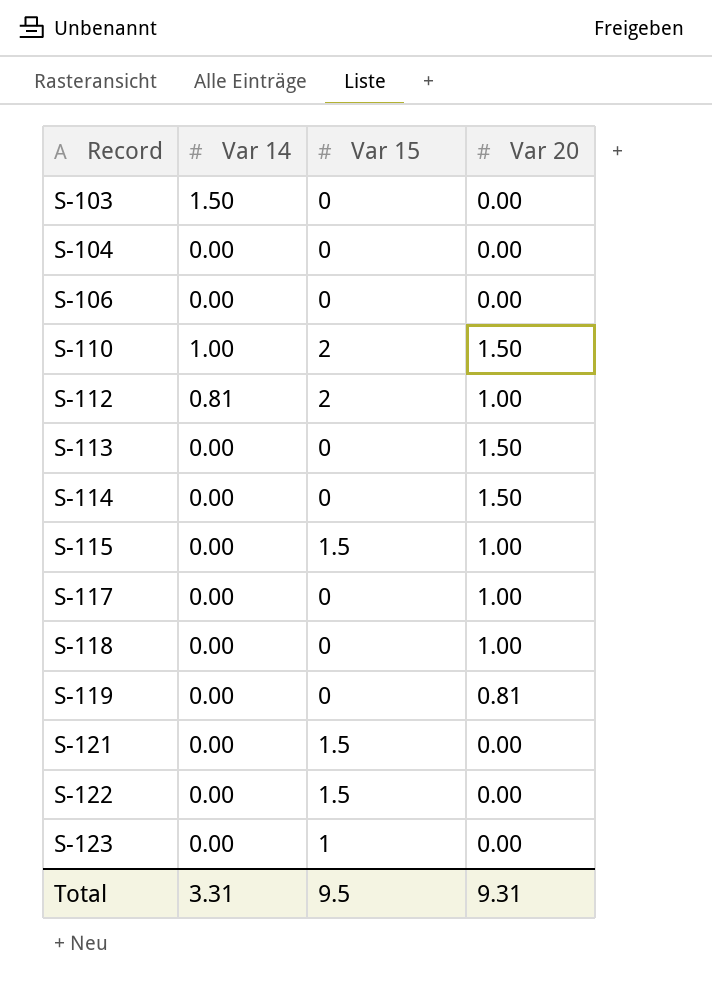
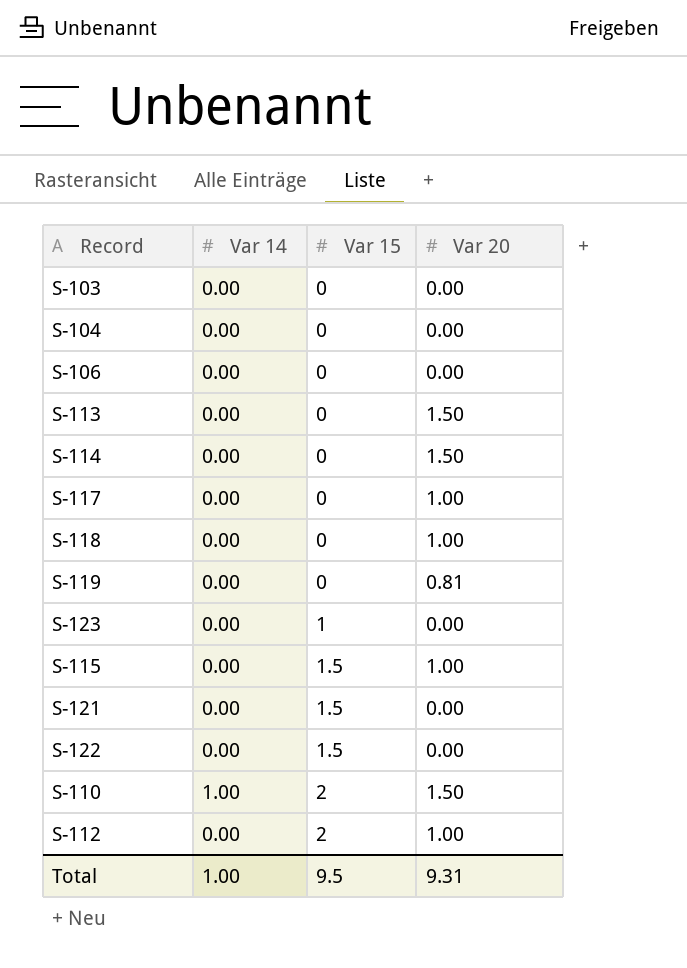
row order: Record ascending -> Var 15 ascending
S-103 | Var 14: 1.50 -> 0.00
S-112 | Var 14: 0.81 -> 0.00
Total | Var 14: 3.31 -> 1.00

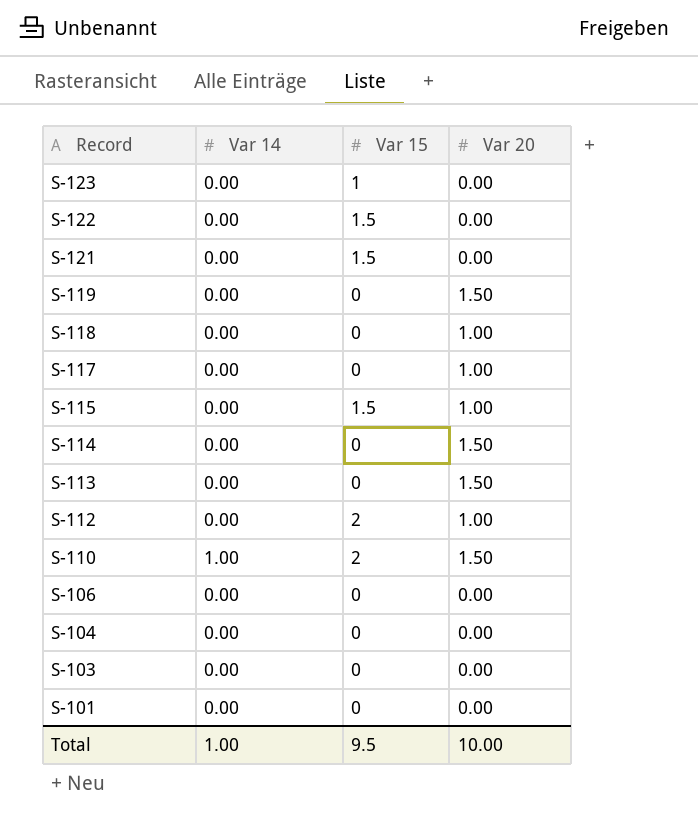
row order: Var 15 ascending -> Record descending
S-119 | Var 20: 0.81 -> 1.50
row S-101: none -> 0.00 | 0 | 0.00
Total | Var 20: 9.31 -> 10.00

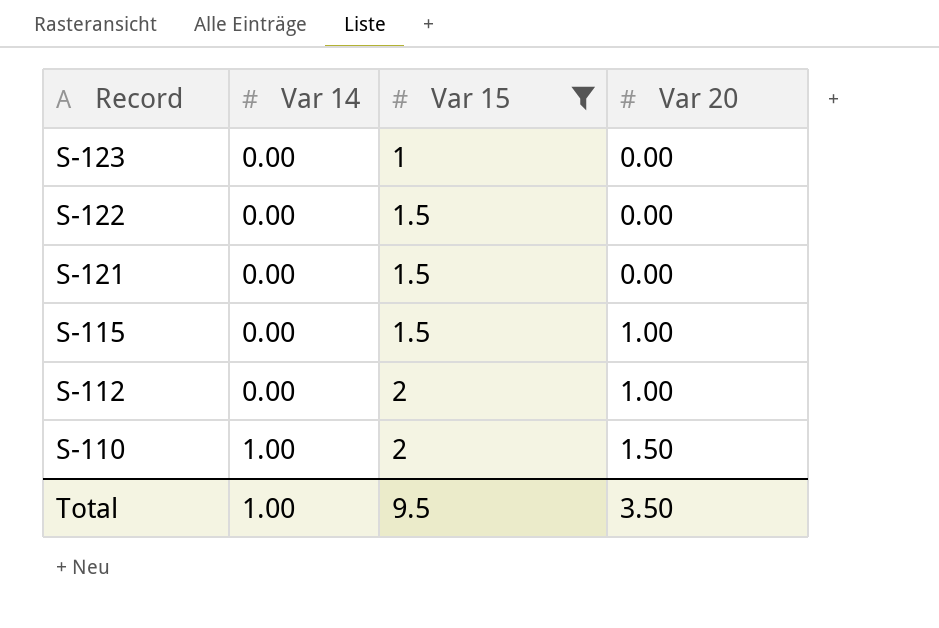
filter: none -> Var 15 != 0
Total | Var 20: 10.00 -> 3.50

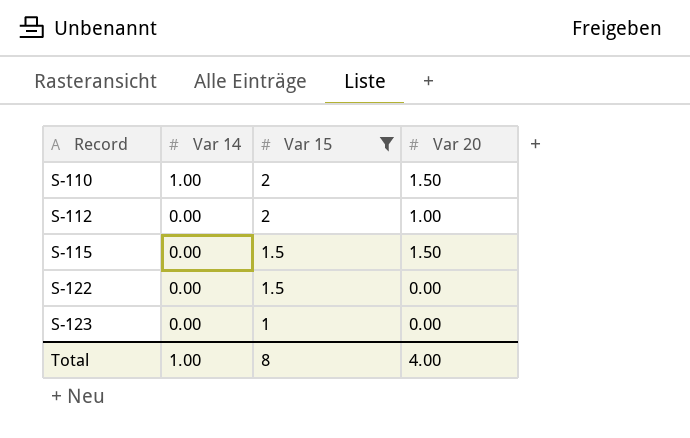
row order: Record descending -> Record ascending
row S-121: 0.00 | 1.5 | 0.00 -> none
S-115 | Var 20: 1.00 -> 1.50
Total | Var 15: 9.5 -> 8
Total | Var 20: 3.50 -> 4.00

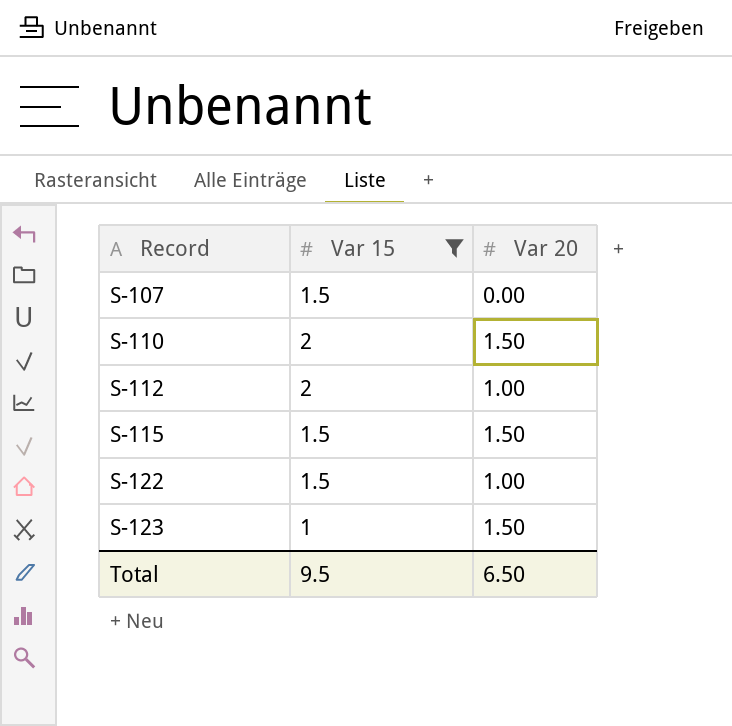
column Var 14 | position: 2 -> none
row S-107: none -> 1.5 | 0.00
S-122 | Var 20: 0.00 -> 1.00
S-123 | Var 20: 0.00 -> 1.50
Total | Var 15: 8 -> 9.5
Total | Var 20: 4.00 -> 6.50

